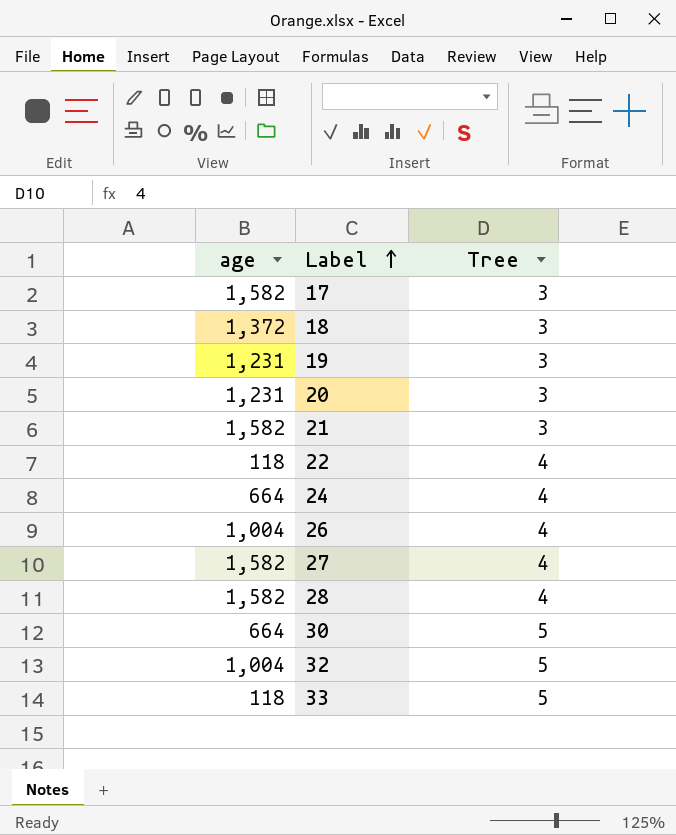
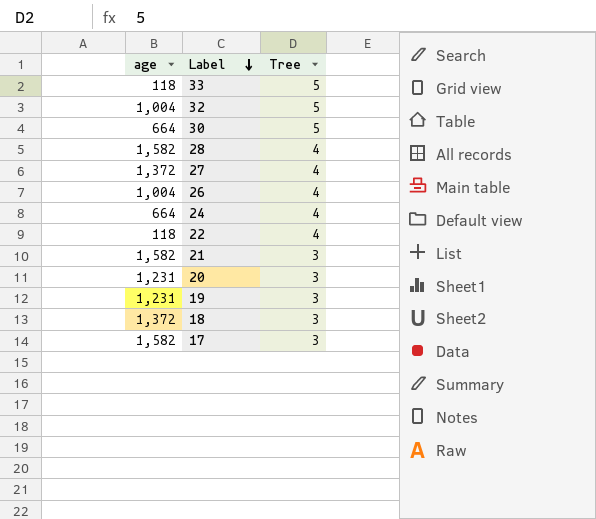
row order: Label ascending -> Label descending
27 | age: 1,582 -> 1,372

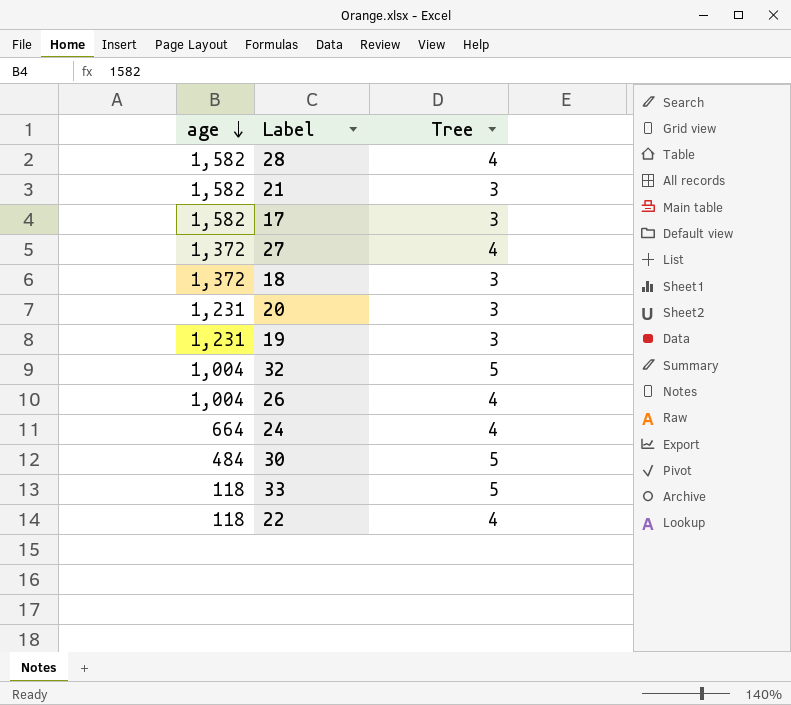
row order: Label descending -> age descending
30 | age: 664 -> 484

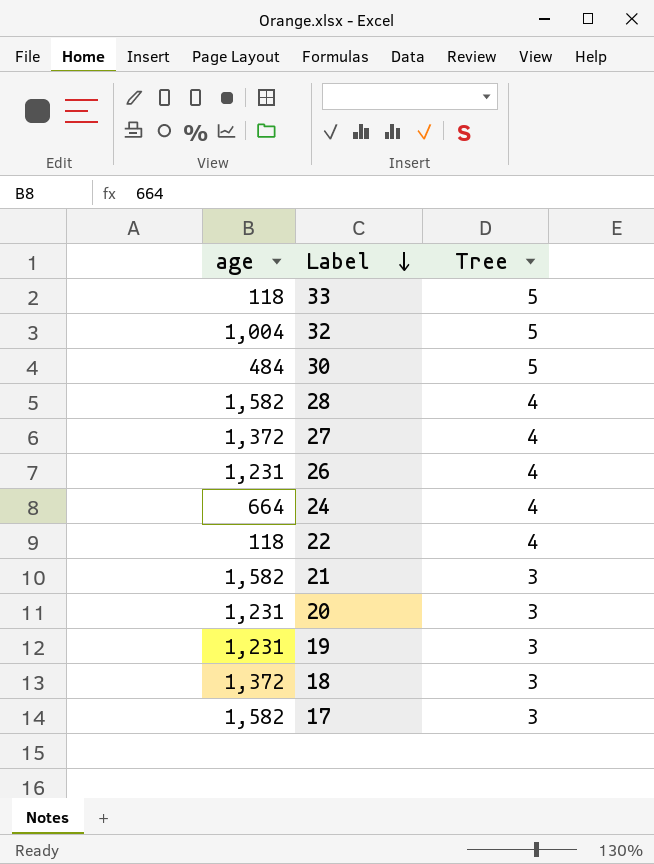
row order: age descending -> Label descending
26 | age: 1,004 -> 1,231

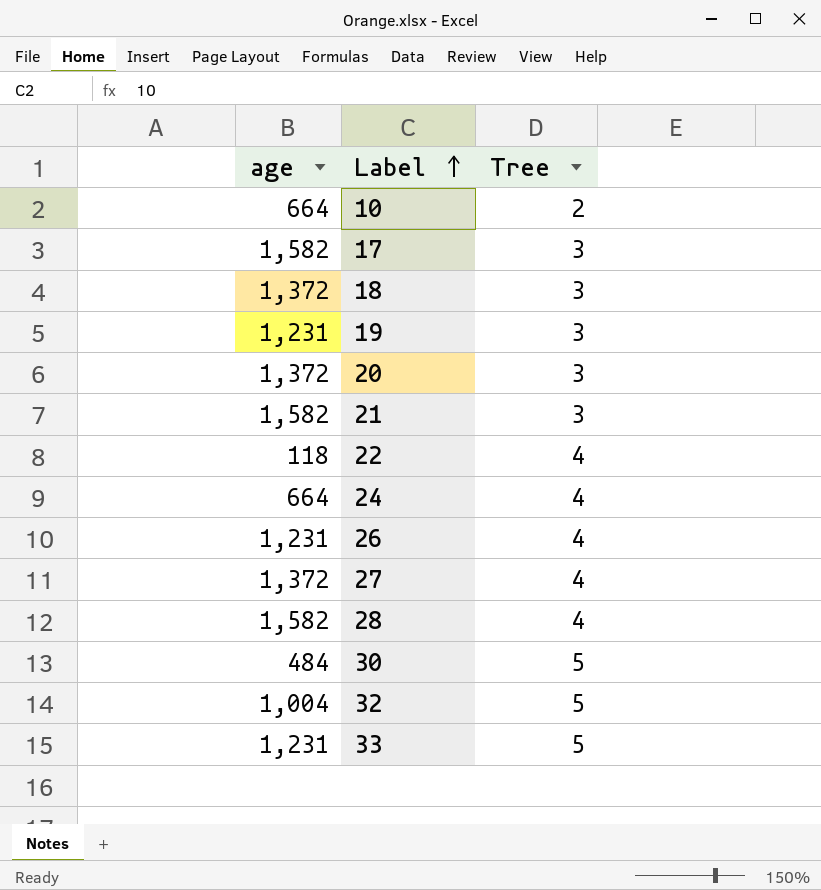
row order: Label descending -> Label ascending
row 10: none -> 664 | 2
20 | age: 1,231 -> 1,372
33 | age: 118 -> 1,231

